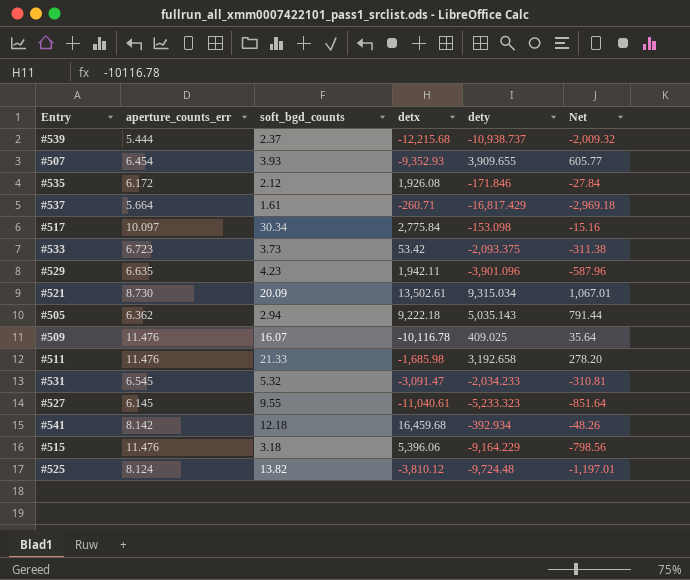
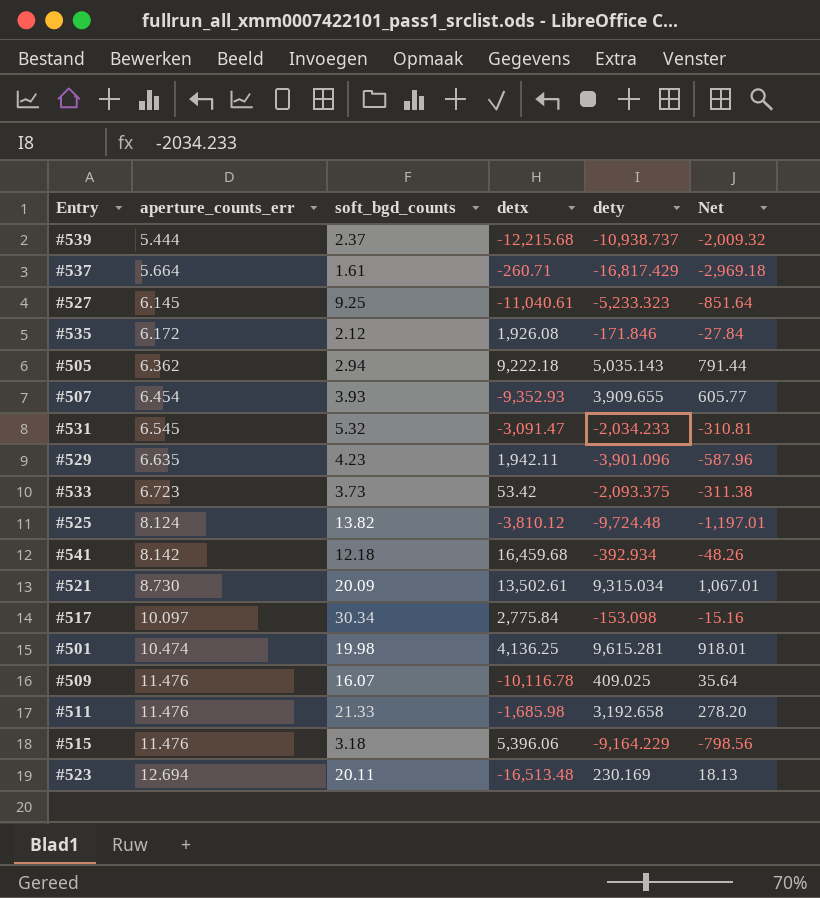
row order: none -> aperture_counts_err ascending
#527 | soft_bgd_counts: 9.55 -> 9.25
row #501: none -> 10.474 | 19.98 | 4,136.25 | 9,615.281 | 918.01
row #523: none -> 12.694 | 20.11 | -16,513.48 | 230.169 | 18.13

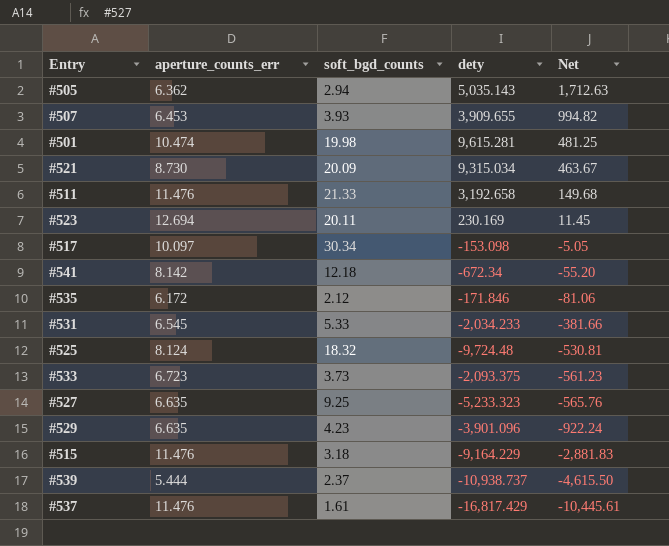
row order: aperture_counts_err ascending -> Net descending
column detx | position: 4 -> none
column Net | formula: [dety] / [aperture_counts_err] -> [dety] / [soft_bgd_counts]
row #509: 11.476 | 16.07 | -10,116.78 | 409.025 | 35.64 -> none
#507 | aperture_counts_err: 6.454 -> 6.453
#541 | dety: -392.934 -> -672.34
#531 | soft_bgd_counts: 5.32 -> 5.33
#525 | soft_bgd_counts: 13.82 -> 18.32
#527 | aperture_counts_err: 6.145 -> 6.635
#537 | aperture_counts_err: 5.664 -> 11.476

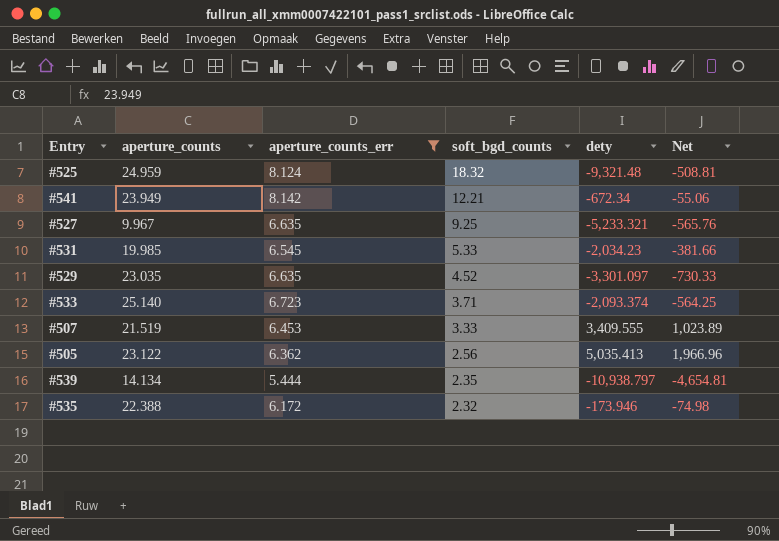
filter: none -> aperture_counts_err <= 8.142
row order: Net descending -> soft_bgd_counts descending
column aperture_counts | position: none -> 2
#525 | dety: -9,724.48 -> -9,321.48
#525 | Net: -530.81 -> -508.81
#541 | soft_bgd_counts: 12.18 -> 12.21
#541 | Net: -55.20 -> -55.06
#527 | dety: -5,233.323 -> -5,233.321
#531 | dety: -2,034.233 -> -2,034.23
#529 | soft_bgd_counts: 4.23 -> 4.52
#529 | dety: -3,901.096 -> -3,301.097
#529 | Net: -922.24 -> -730.33
#533 | soft_bgd_counts: 3.73 -> 3.71
#533 | dety: -2,093.375 -> -2,093.374
#533 | Net: -561.23 -> -564.25
#507 | soft_bgd_counts: 3.93 -> 3.33
#507 | dety: 3,909.655 -> 3,409.555
#507 | Net: 994.82 -> 1,023.89
#505 | soft_bgd_counts: 2.94 -> 2.56
#505 | dety: 5,035.143 -> 5,035.413
#505 | Net: 1,712.63 -> 1,966.96
#539 | soft_bgd_counts: 2.37 -> 2.35
#539 | dety: -10,938.737 -> -10,938.797
#539 | Net: -4,615.50 -> -4,654.81
#535 | soft_bgd_counts: 2.12 -> 2.32
#535 | dety: -171.846 -> -173.946
#535 | Net: -81.06 -> -74.98

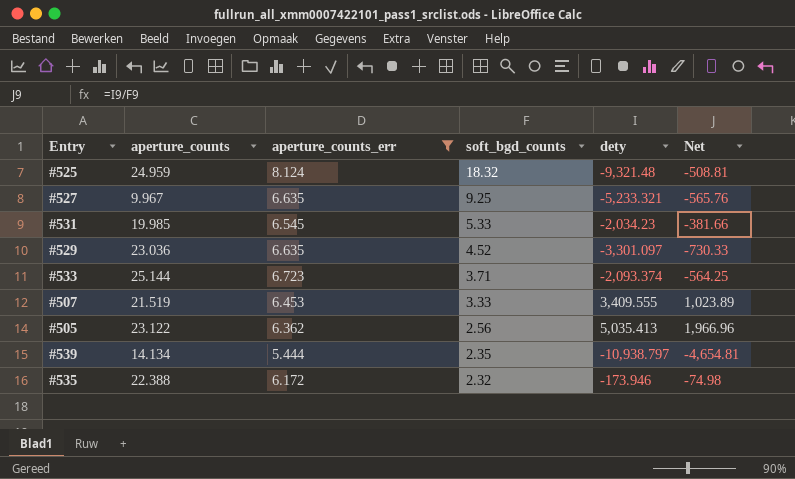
row #541: 23.949 | 8.142 | 12.21 | -672.34 | -55.06 -> none
#529 | aperture_counts: 23.035 -> 23.036
#533 | aperture_counts: 25.140 -> 25.144

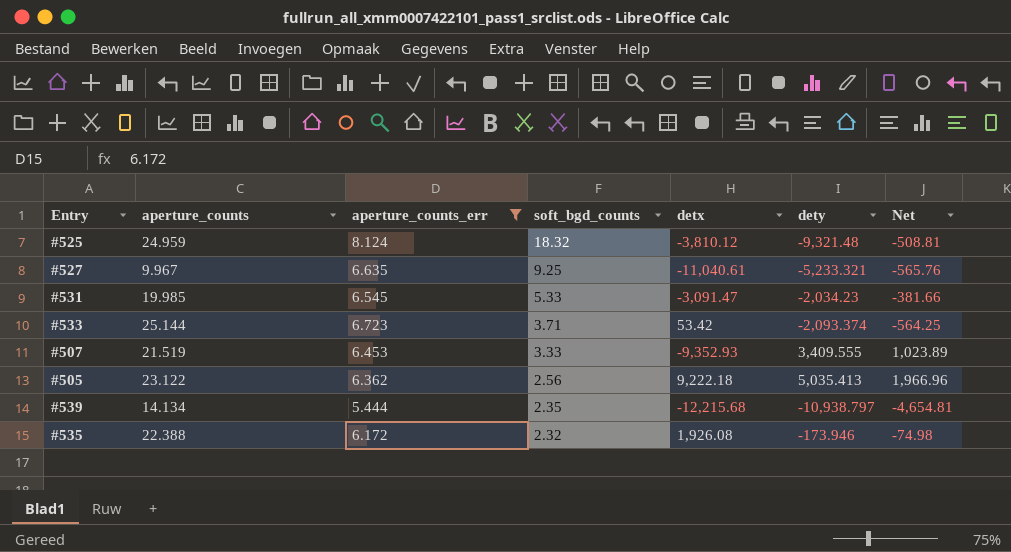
column detx | position: none -> 5
row #529: 23.036 | 6.635 | 4.52 | -3,301.097 | -730.33 -> none

